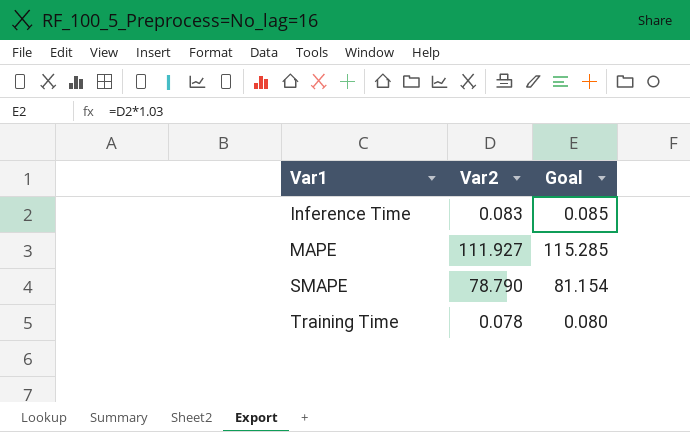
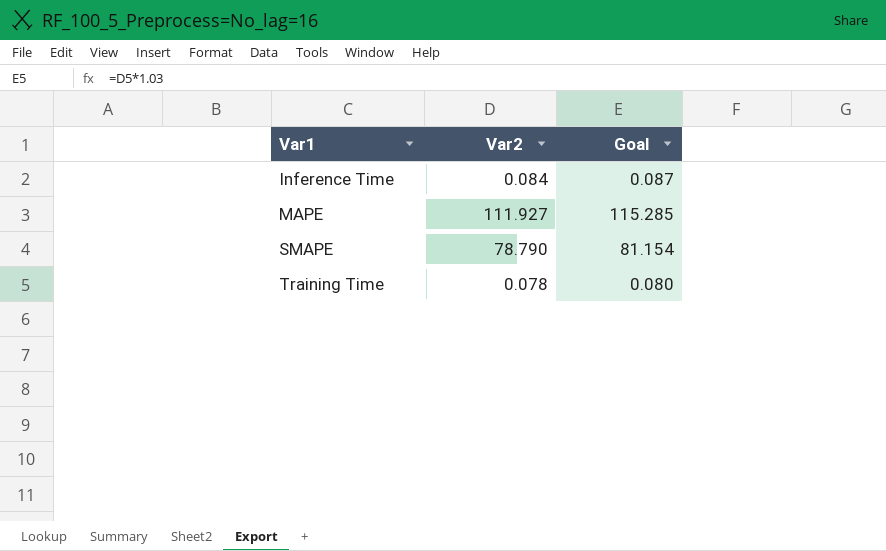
Inference Time | Var2: 0.083 -> 0.084
Inference Time | Goal: 0.085 -> 0.087

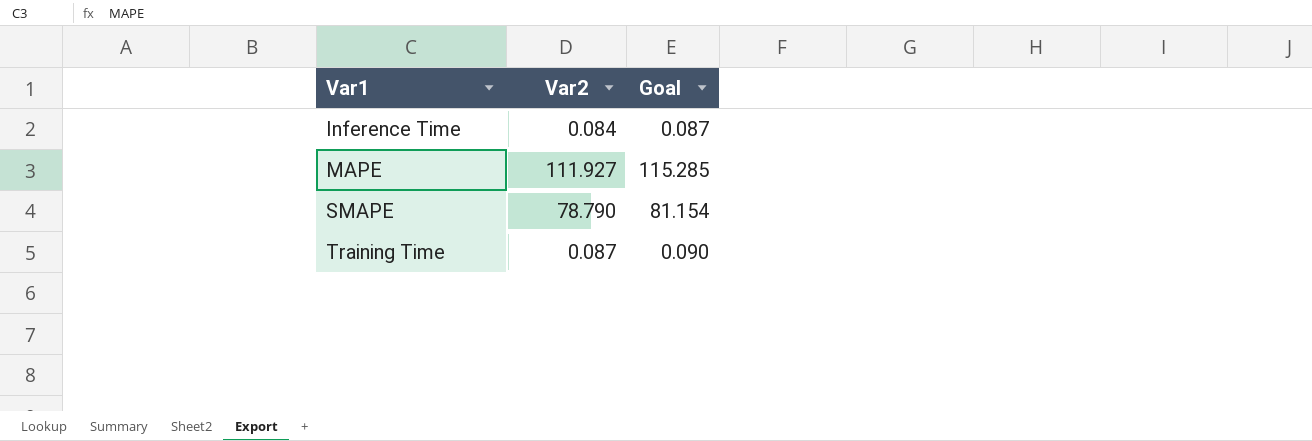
Training Time | Var2: 0.078 -> 0.087
Training Time | Goal: 0.080 -> 0.090

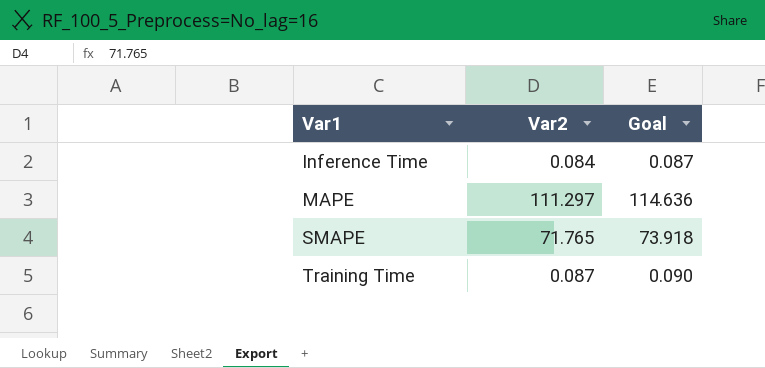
MAPE | Var2: 111.927 -> 111.297
MAPE | Goal: 115.285 -> 114.636
SMAPE | Var2: 78.790 -> 71.765
SMAPE | Goal: 81.154 -> 73.918

